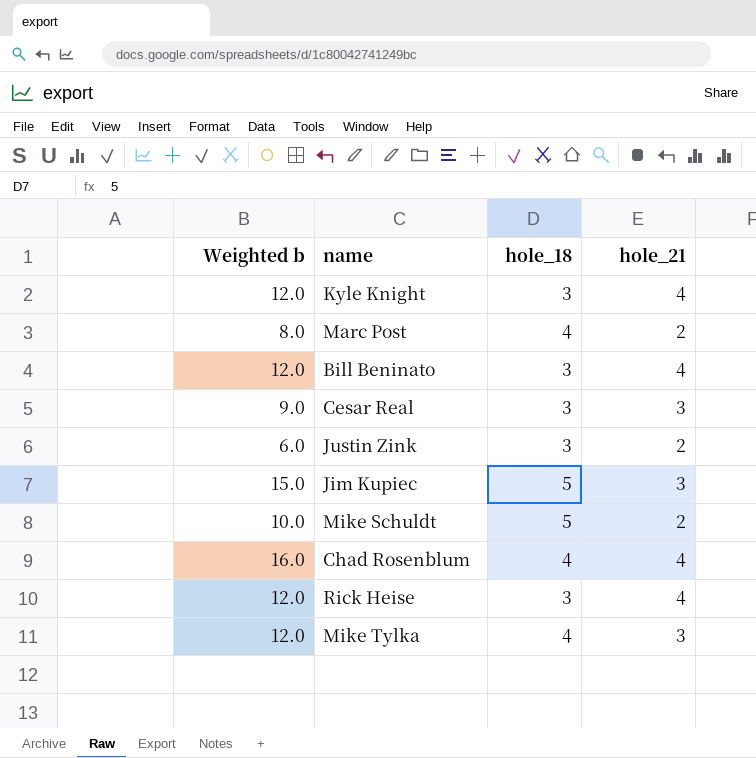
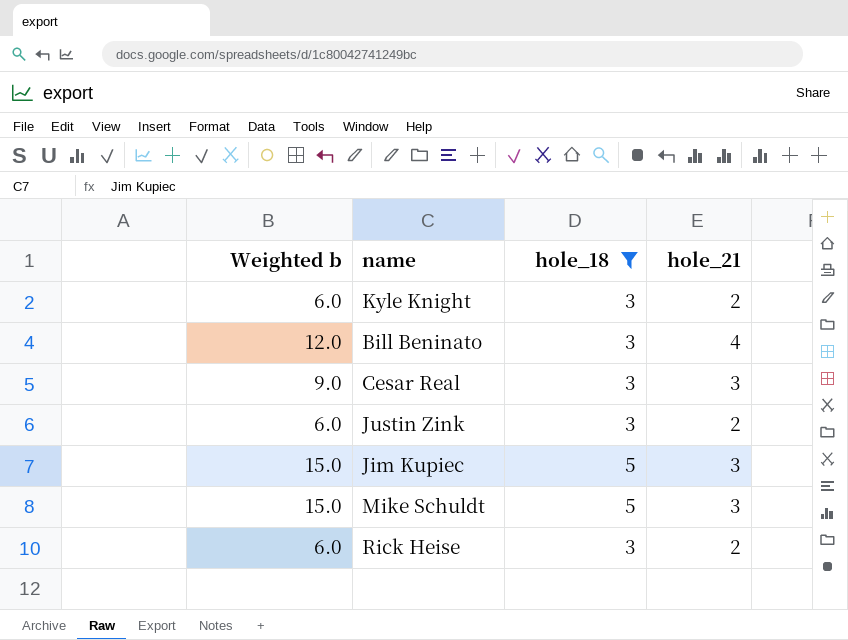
filter: none -> hole_18 != 4
Kyle Knight | Weighted b: 12.0 -> 6.0
Kyle Knight | hole_21: 4 -> 2
Mike Schuldt | Weighted b: 10.0 -> 15.0
Mike Schuldt | hole_21: 2 -> 3
Rick Heise | Weighted b: 12.0 -> 6.0
Rick Heise | hole_21: 4 -> 2

